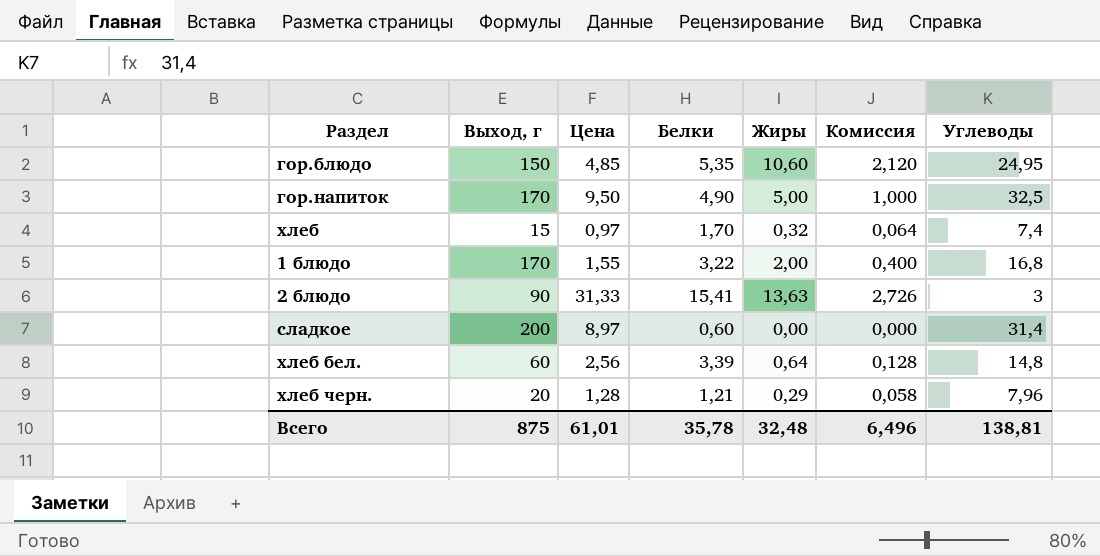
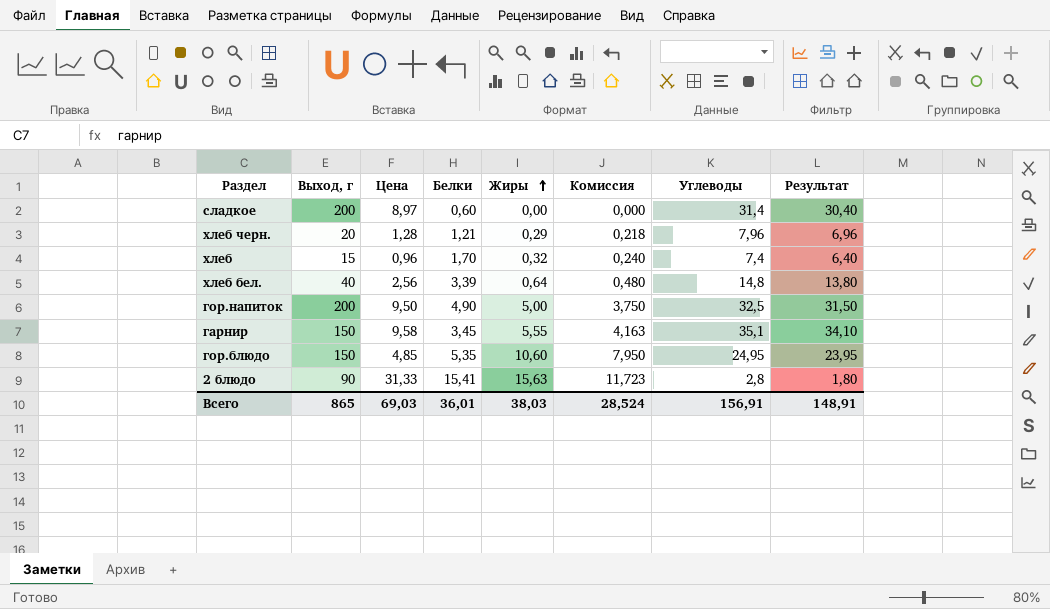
row order: none -> Жиры ascending
column Комиссия | formula: [Жиры] * 0,2 -> [Жиры] * 0,75
column Результат | formula: none -> [Углеводы] - 1
row 1 блюдо: 170 | 1,55 | 3,22 | 2,00 | 0,400 | 16,8 -> none
хлеб | Цена: 0,97 -> 0,96
хлеб бел. | Выход, г: 60 -> 40
гор.напиток | Выход, г: 170 -> 200
row гарнир: none -> 150 | 9,58 | 3,45 | 5,55 | 4,163 | 35,1 | 34,10
2 блюдо | Жиры: 13,63 -> 15,63
2 блюдо | Углеводы: 3 -> 2,8
Всего | Выход, г: 875 -> 865
Всего | Цена: 61,01 -> 69,03
Всего | Белки: 35,78 -> 36,01
Всего | Жиры: 32,48 -> 38,03
Всего | Комиссия: 6,496 -> 28,524
Всего | Углеводы: 138,81 -> 156,91

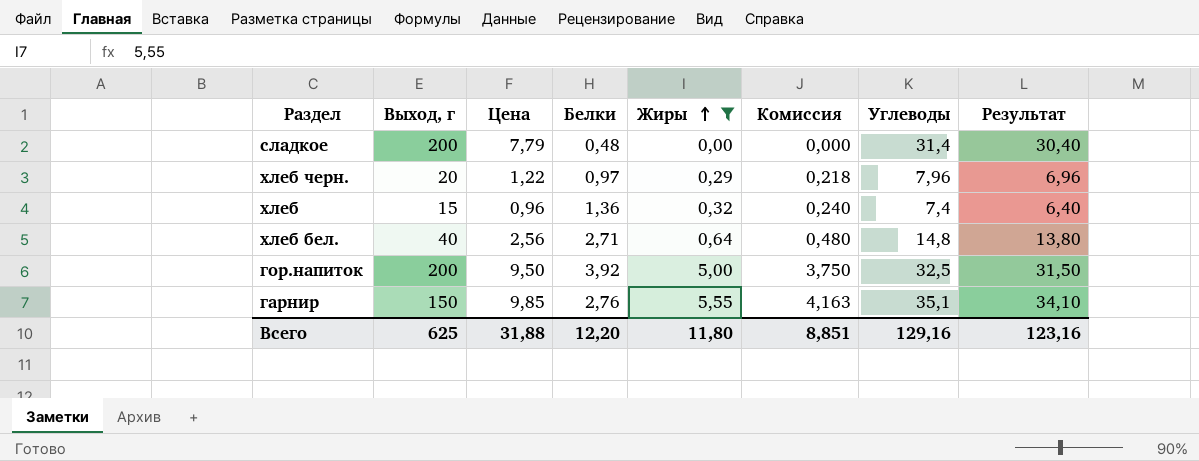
filter: none -> Жиры <= 5,55
сладкое | Цена: 8,97 -> 7,79
сладкое | Белки: 0,60 -> 0,48
хлеб черн. | Цена: 1,28 -> 1,22
хлеб черн. | Белки: 1,21 -> 0,97
хлеб | Белки: 1,70 -> 1,36
хлеб бел. | Белки: 3,39 -> 2,71
гор.напиток | Белки: 4,90 -> 3,92
гарнир | Цена: 9,58 -> 9,85
гарнир | Белки: 3,45 -> 2,76
Всего | Выход, г: 865 -> 625
Всего | Цена: 69,03 -> 31,88
Всего | Белки: 36,01 -> 12,20
Всего | Жиры: 38,03 -> 11,80
Всего | Комиссия: 28,524 -> 8,851
Всего | Углеводы: 156,91 -> 129,16
Всего | Результат: 148,91 -> 123,16

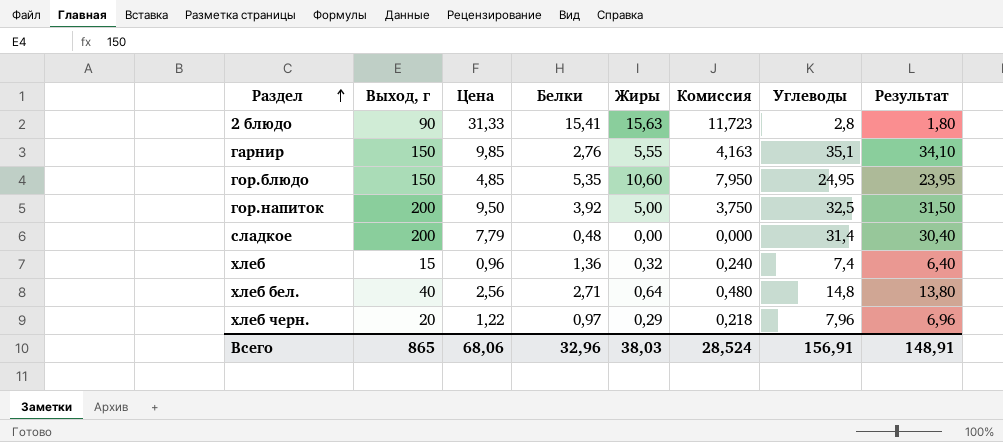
filter: Жиры <= 5,55 -> none
row order: Жиры ascending -> Раздел ascending
Всего | Выход, г: 625 -> 865
Всего | Цена: 31,88 -> 68,06
Всего | Белки: 12,20 -> 32,96
Всего | Жиры: 11,80 -> 38,03
Всего | Комиссия: 8,851 -> 28,524
Всего | Углеводы: 129,16 -> 156,91
Всего | Результат: 123,16 -> 148,91

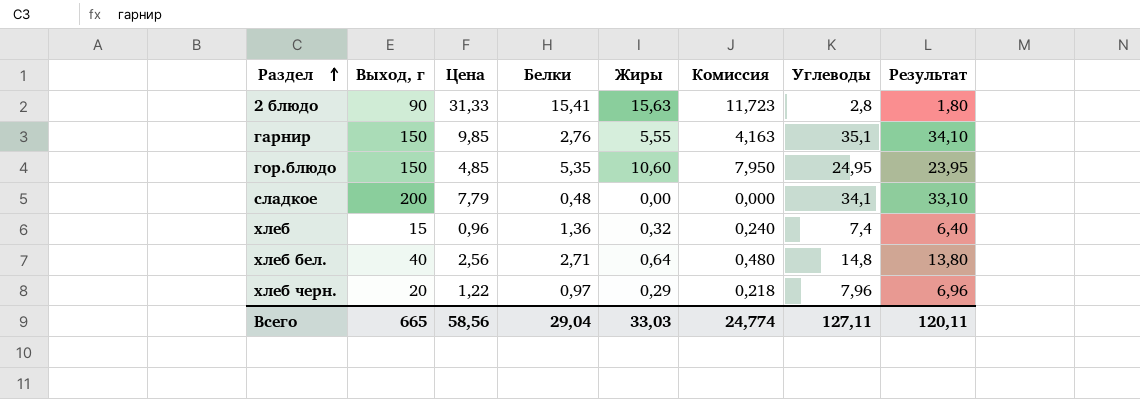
row гор.напиток: 200 | 9,50 | 3,92 | 5,00 | 3,750 | 32,5 | 31,50 -> none
сладкое | Углеводы: 31,4 -> 34,1
сладкое | Результат: 30,40 -> 33,10
Всего | Выход, г: 865 -> 665
Всего | Цена: 68,06 -> 58,56
Всего | Белки: 32,96 -> 29,04
Всего | Жиры: 38,03 -> 33,03
Всего | Комиссия: 28,524 -> 24,774
Всего | Углеводы: 156,91 -> 127,11
Всего | Результат: 148,91 -> 120,11

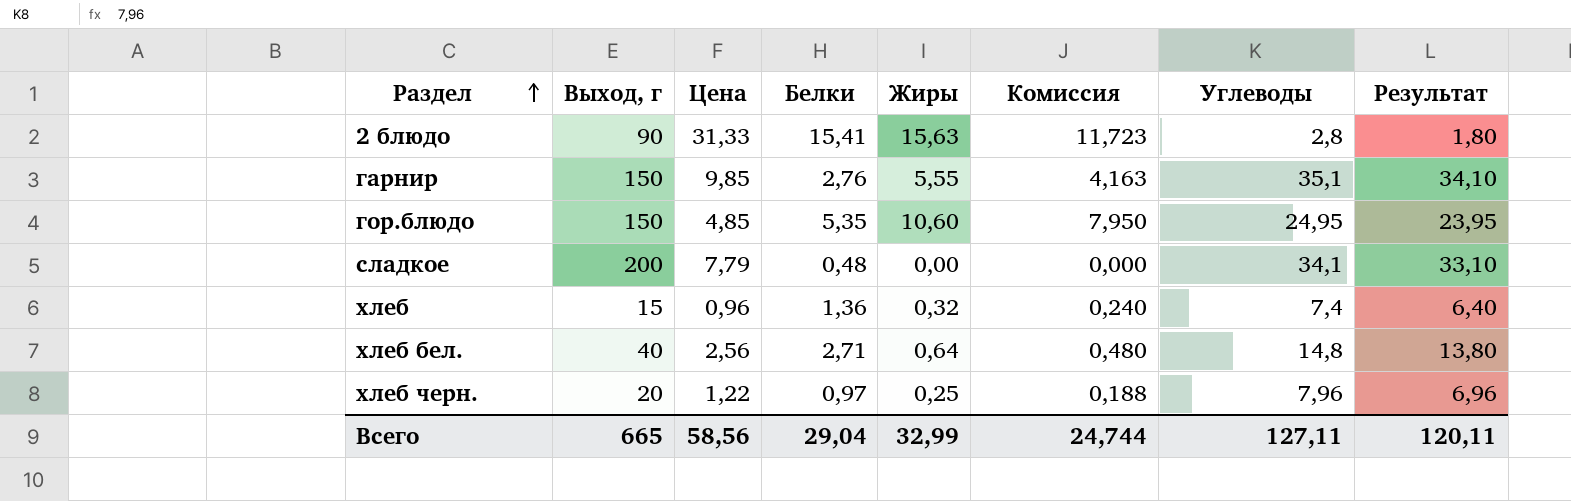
хлеб черн. | Жиры: 0,29 -> 0,25
хлеб черн. | Комиссия: 0,218 -> 0,188
Всего | Жиры: 33,03 -> 32,99
Всего | Комиссия: 24,774 -> 24,744

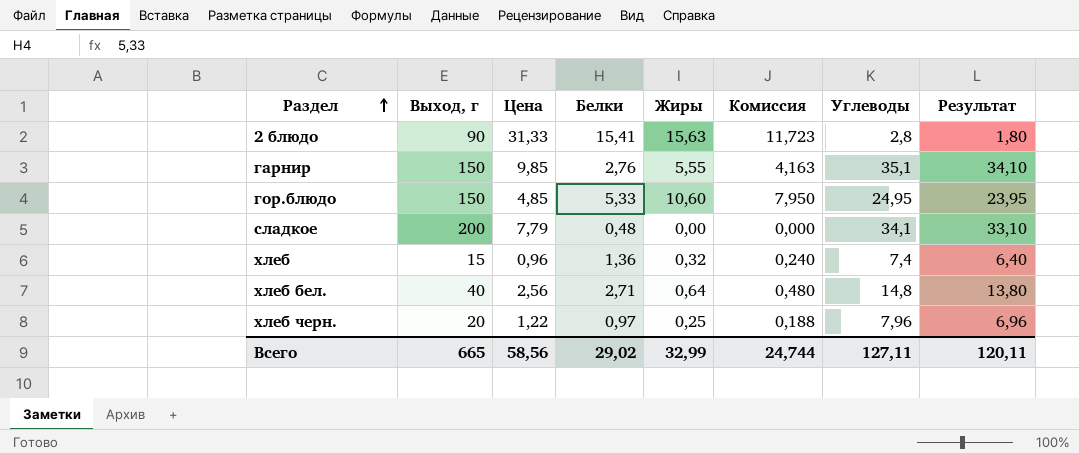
гор.блюдо | Белки: 5,35 -> 5,33
Всего | Белки: 29,04 -> 29,02

